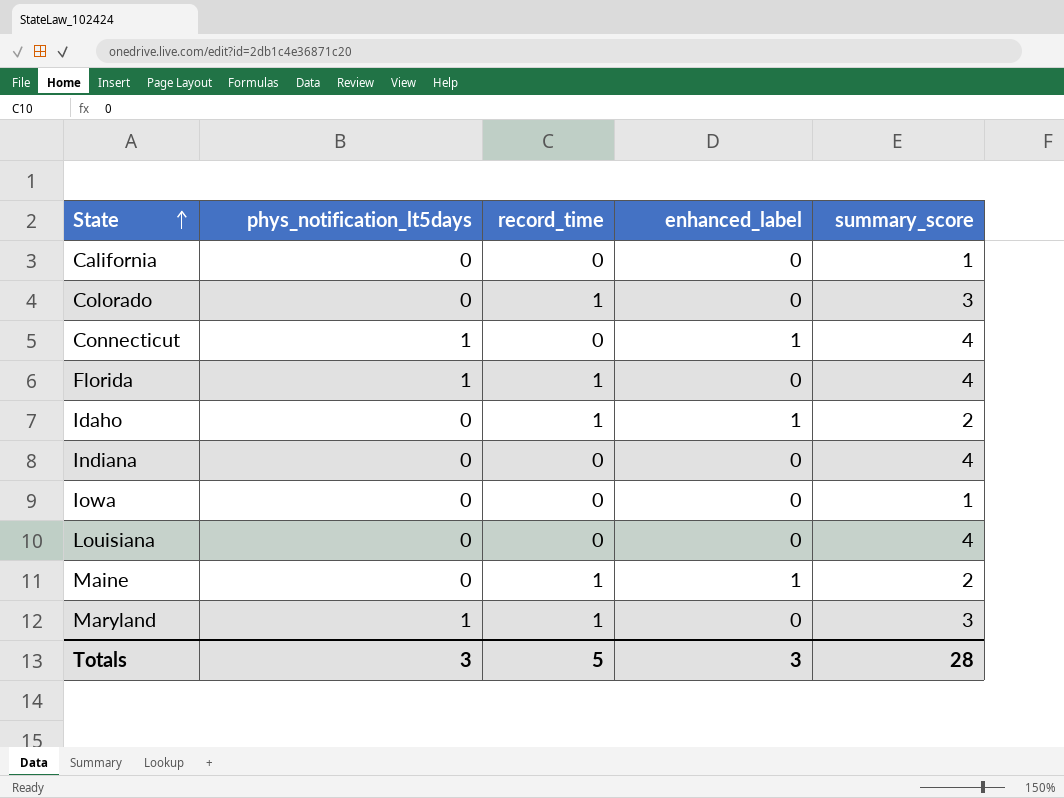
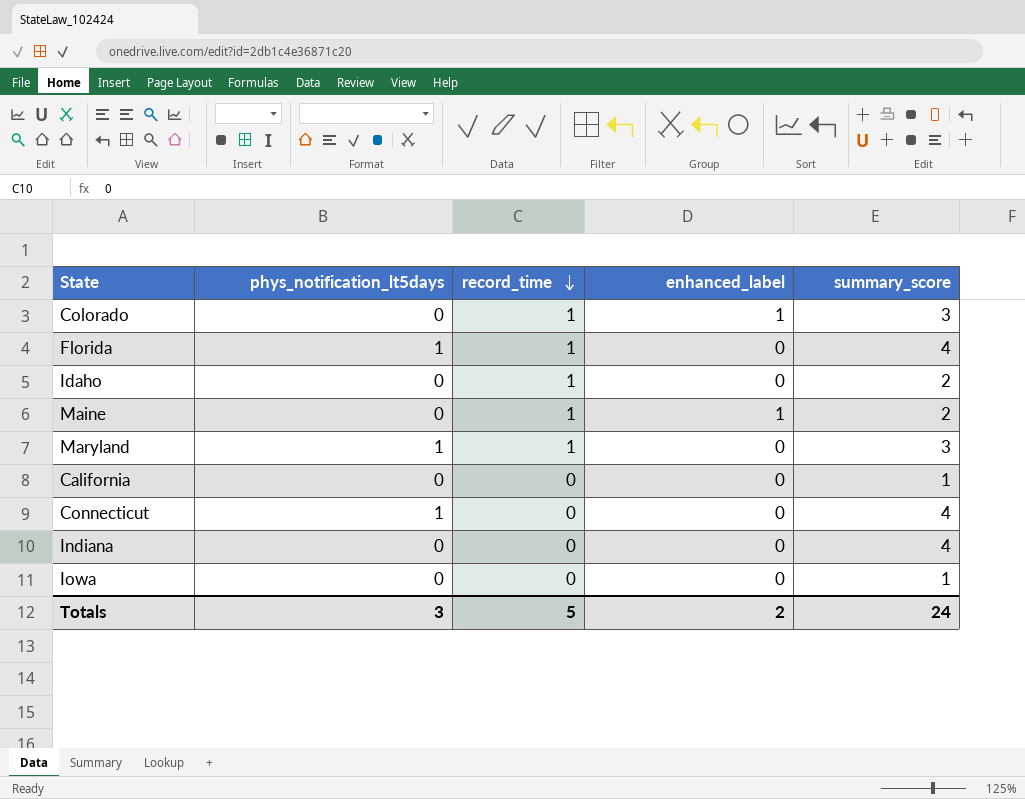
row order: State ascending -> record_time descending
row Louisiana: 0 | 0 | 0 | 4 -> none
Colorado | enhanced_label: 0 -> 1
Idaho | enhanced_label: 1 -> 0
Connecticut | enhanced_label: 1 -> 0
Totals | enhanced_label: 3 -> 2
Totals | summary_score: 28 -> 24

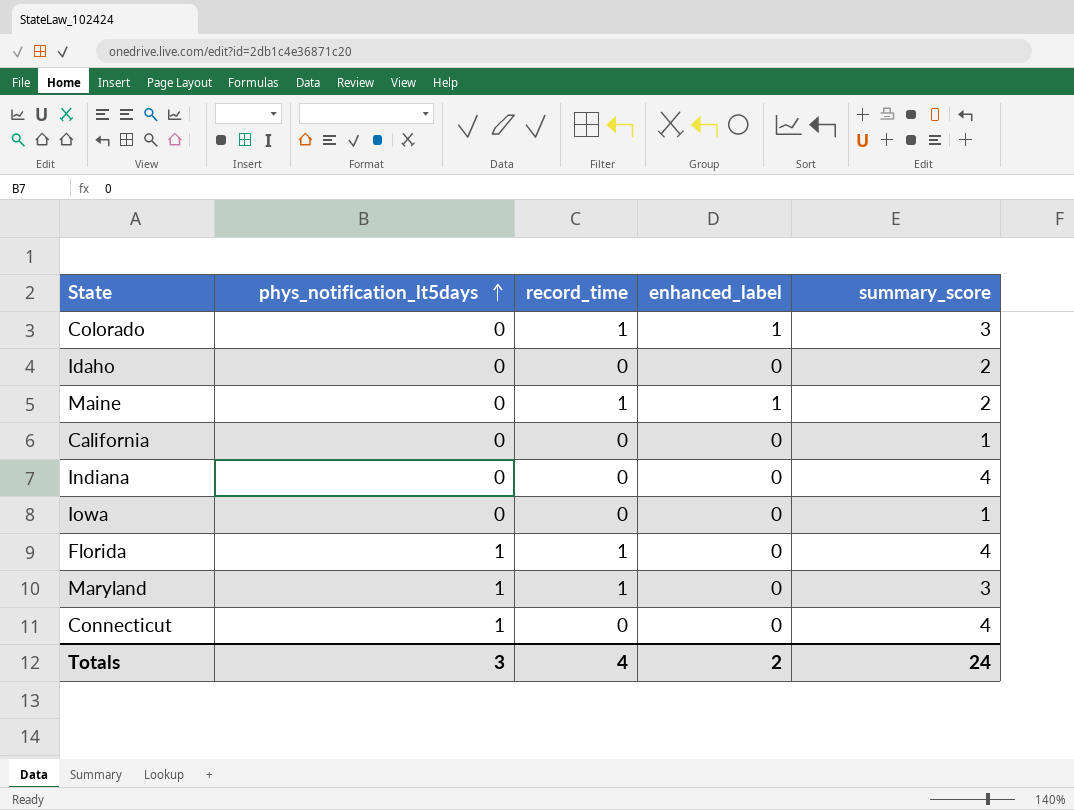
row order: record_time descending -> phys_notification_lt5days ascending
Idaho | record_time: 1 -> 0
Totals | record_time: 5 -> 4

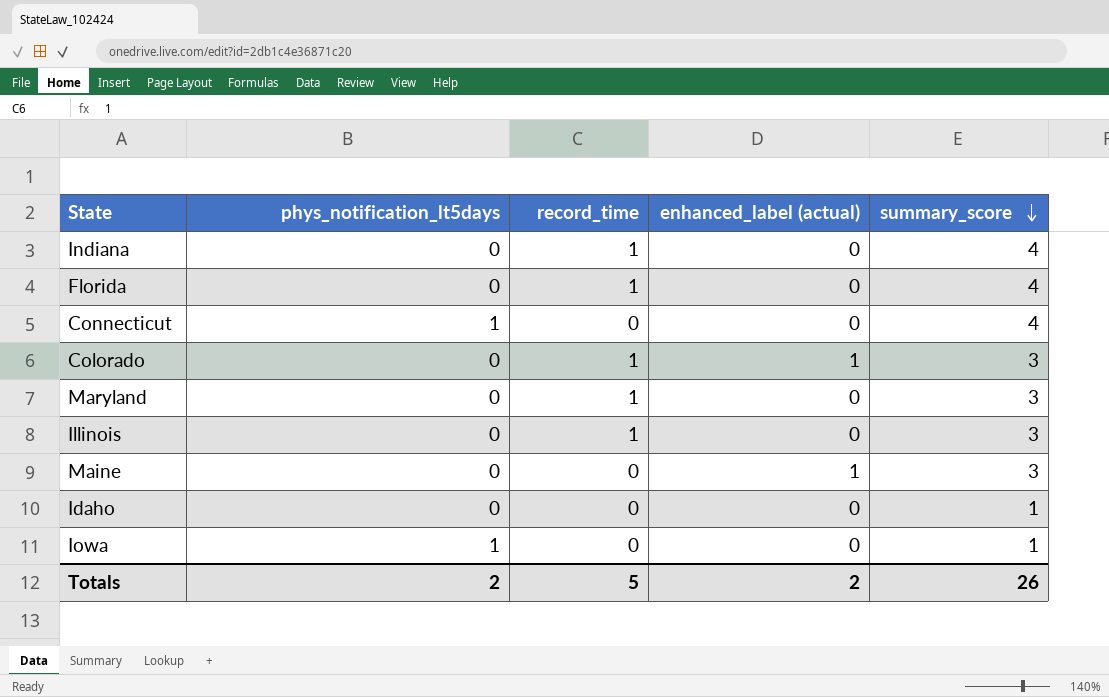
row order: phys_notification_lt5days ascending -> summary_score descending
column name: enhanced_label -> enhanced_label (actual)
row California: 0 | 0 | 0 | 1 -> none
Indiana | record_time: 0 -> 1
Florida | phys_notification_lt5days: 1 -> 0
Maryland | phys_notification_lt5days: 1 -> 0
row Illinois: none -> 0 | 1 | 0 | 3
Maine | record_time: 1 -> 0
Maine | summary_score: 2 -> 3
Idaho | summary_score: 2 -> 1
Iowa | phys_notification_lt5days: 0 -> 1
Totals | phys_notification_lt5days: 3 -> 2
Totals | record_time: 4 -> 5
Totals | summary_score: 24 -> 26

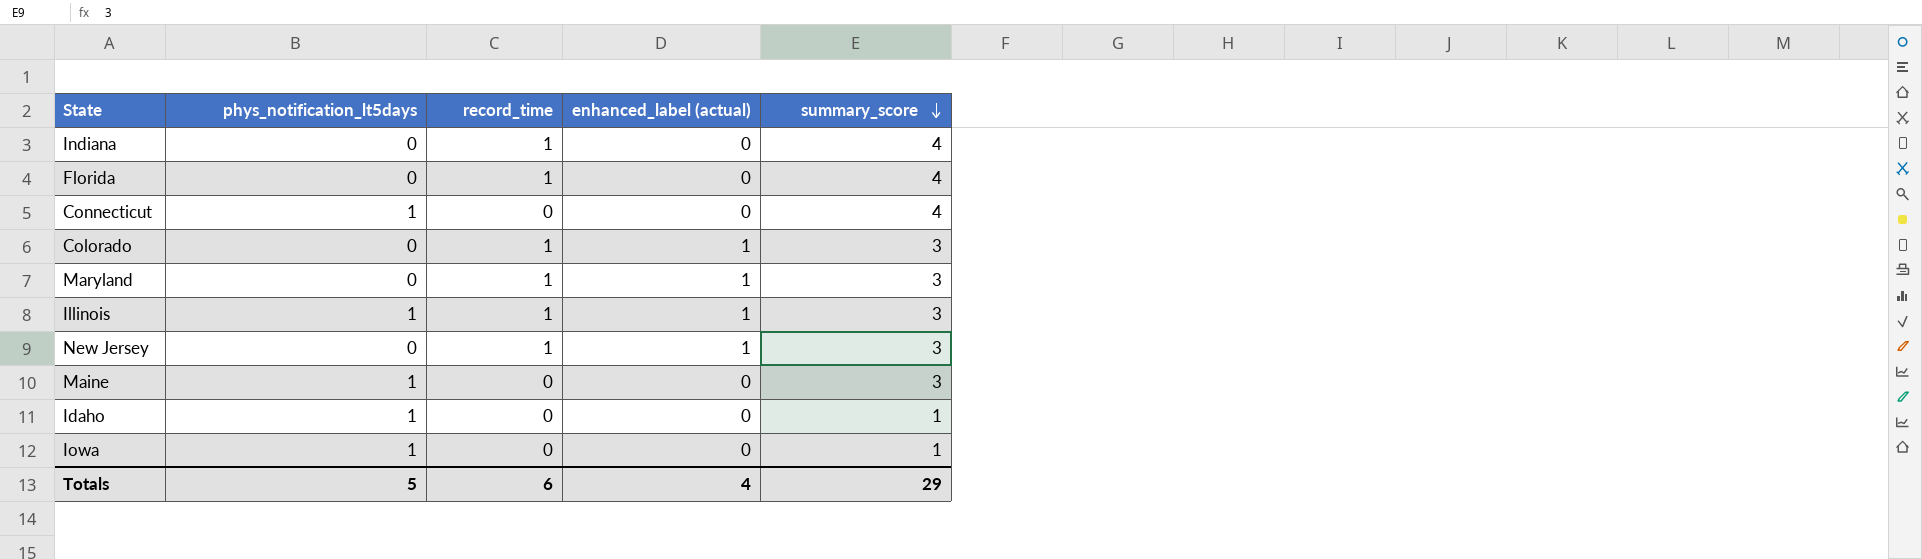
Maryland | enhanced_label (actual): 0 -> 1
Illinois | phys_notification_lt5days: 0 -> 1
Illinois | enhanced_label (actual): 0 -> 1
row New Jersey: none -> 0 | 1 | 1 | 3
Maine | phys_notification_lt5days: 0 -> 1
Maine | enhanced_label (actual): 1 -> 0
Idaho | phys_notification_lt5days: 0 -> 1
Totals | phys_notification_lt5days: 2 -> 5
Totals | record_time: 5 -> 6
Totals | enhanced_label (actual): 2 -> 4
Totals | summary_score: 26 -> 29

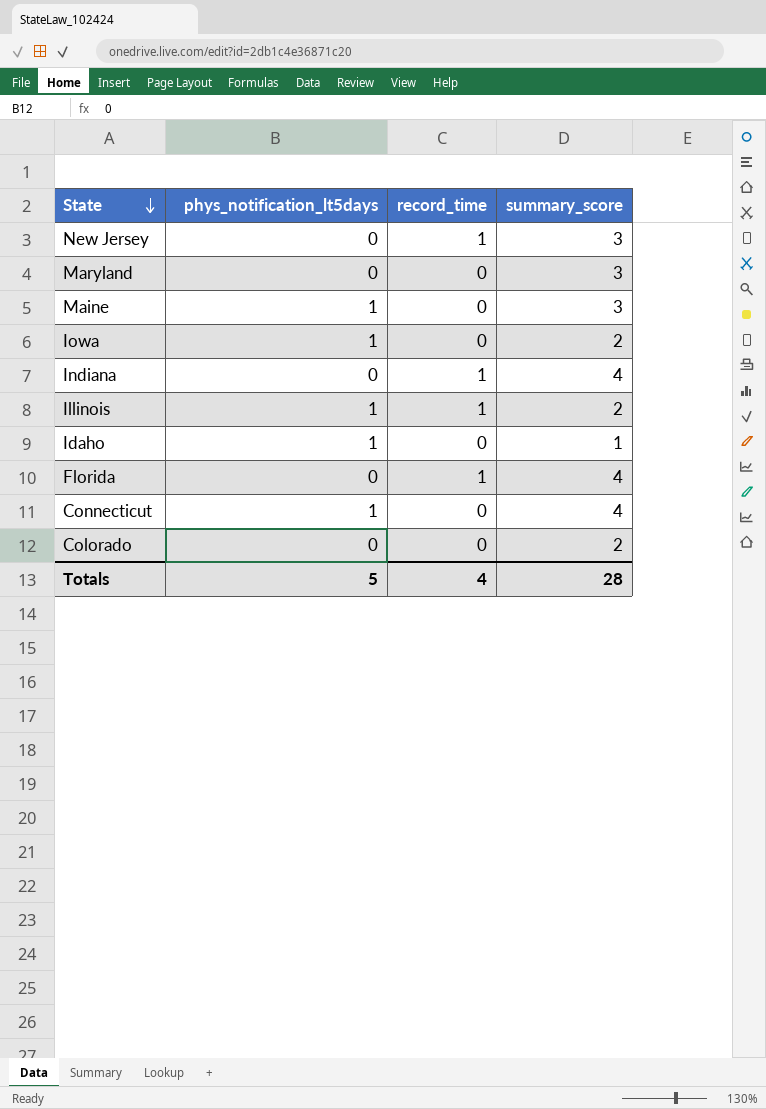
row order: summary_score descending -> State descending
column enhanced_label (actual) | position: 4 -> none
Maryland | record_time: 1 -> 0
Iowa | summary_score: 1 -> 2
Illinois | summary_score: 3 -> 2
Colorado | record_time: 1 -> 0
Colorado | summary_score: 3 -> 2
Totals | record_time: 6 -> 4
Totals | summary_score: 29 -> 28

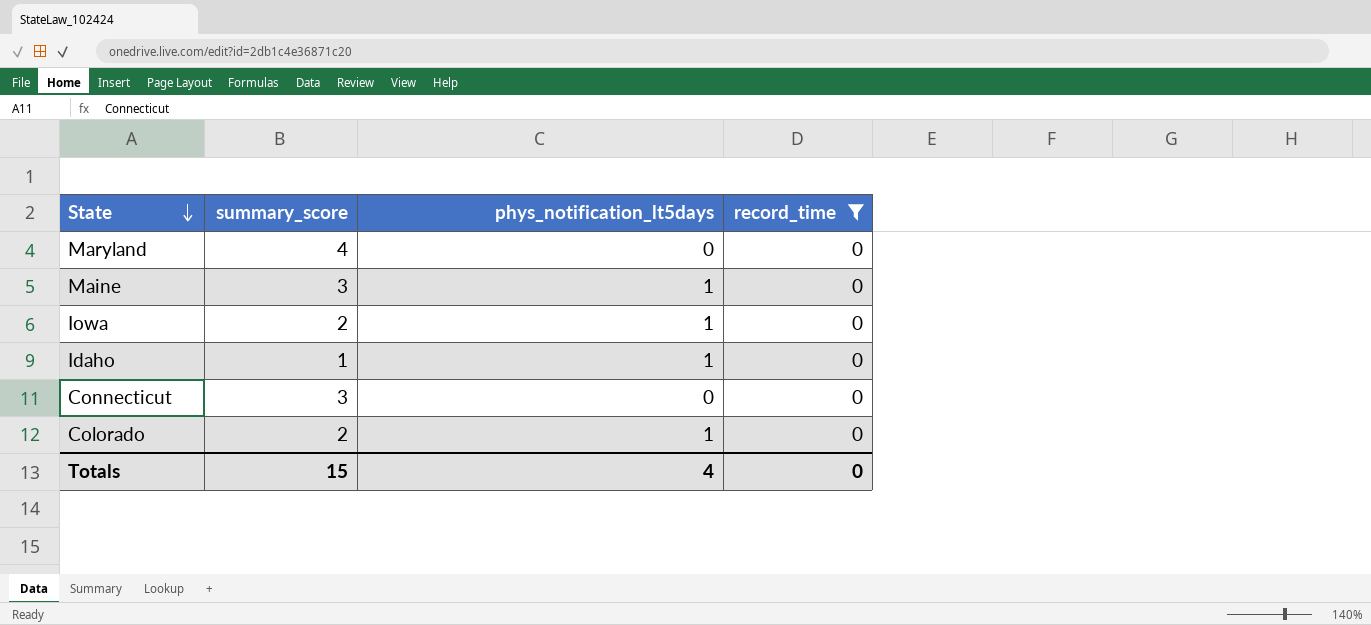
filter: none -> record_time = 0
column summary_score | position: 4 -> 2
Maryland | summary_score: 3 -> 4
Connecticut | summary_score: 4 -> 3
Connecticut | phys_notification_lt5days: 1 -> 0
Colorado | phys_notification_lt5days: 0 -> 1
Totals | summary_score: 28 -> 15
Totals | phys_notification_lt5days: 5 -> 4
Totals | record_time: 4 -> 0

